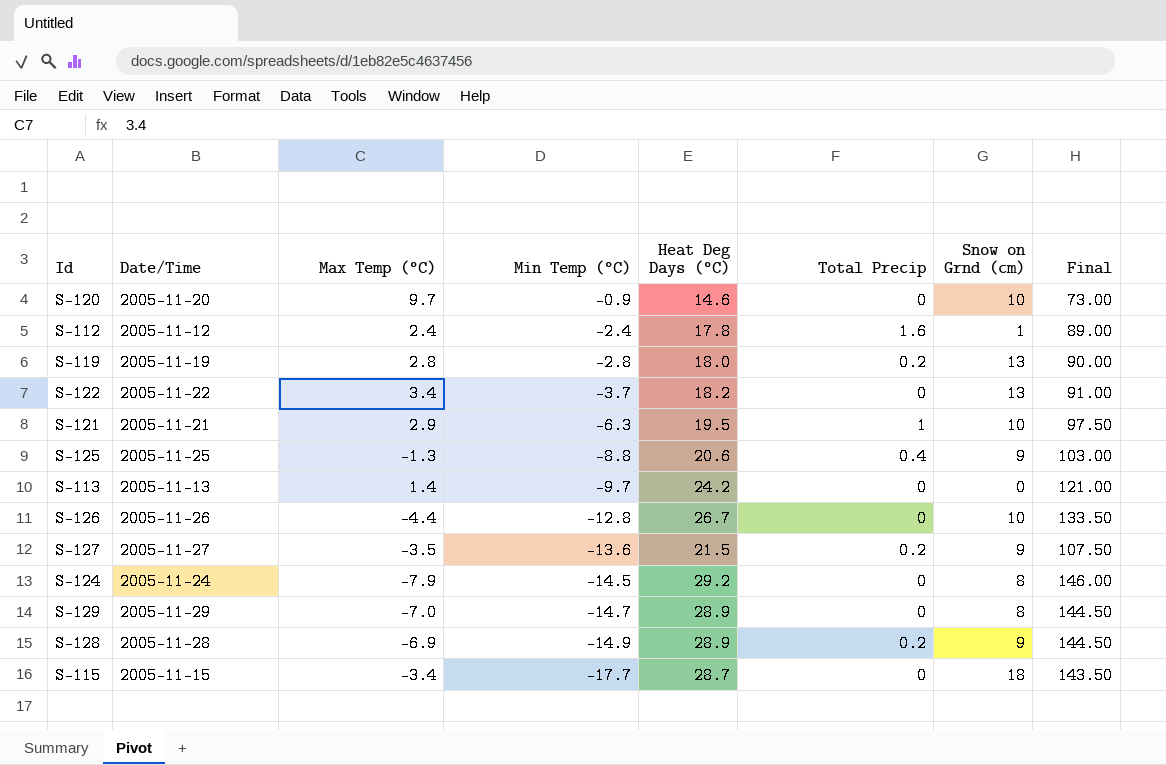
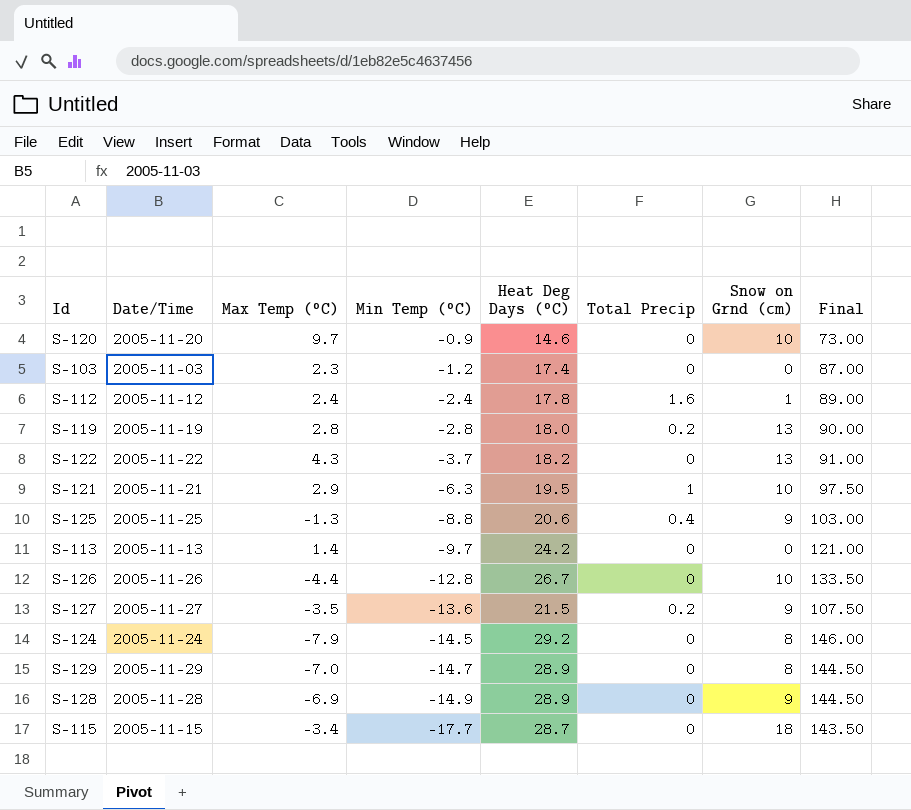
row S-103: none -> 2005-11-03 | 2.3 | -1.2 | 17.4 | 0 | 0 | 87.00
S-122 | Max Temp (°C): 3.4 -> 4.3
S-128 | Total Precip: 0.2 -> 0

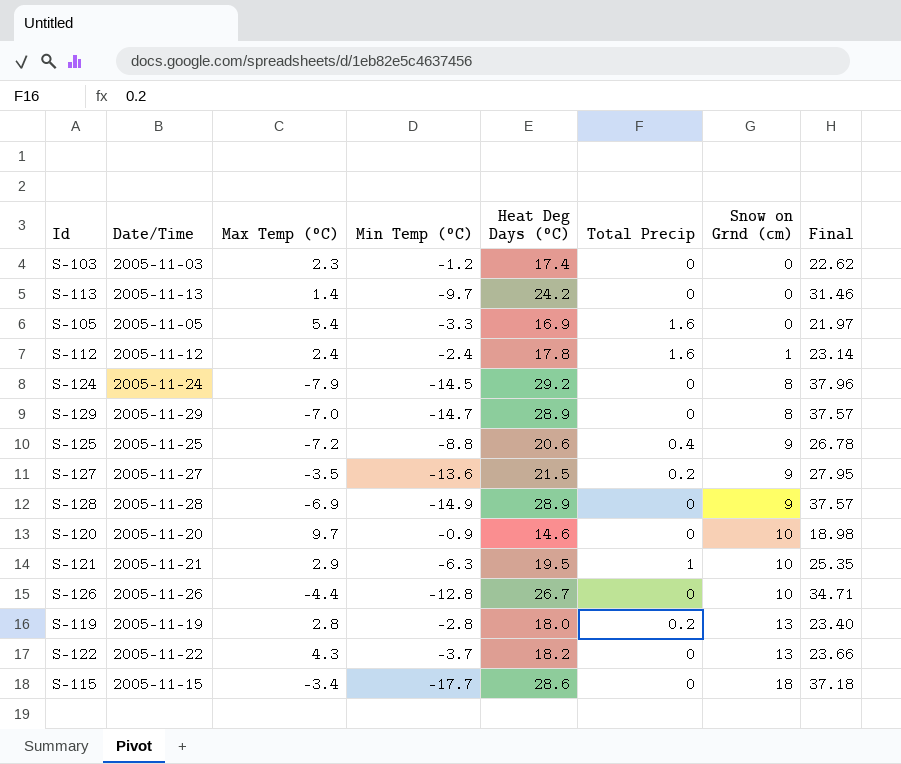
row order: Min Temp (°C) descending -> Snow on Grnd (cm) ascending
column Final | formula: [Heat Deg Days (°C)] * 5 -> [Heat Deg Days (°C)] * 1.3
row S-105: none -> 2005-11-05 | 5.4 | -3.3 | 16.9 | 1.6 | 0 | 21.97
S-125 | Max Temp (°C): -1.3 -> -7.2
S-115 | Heat Deg Days (°C): 28.7 -> 28.6

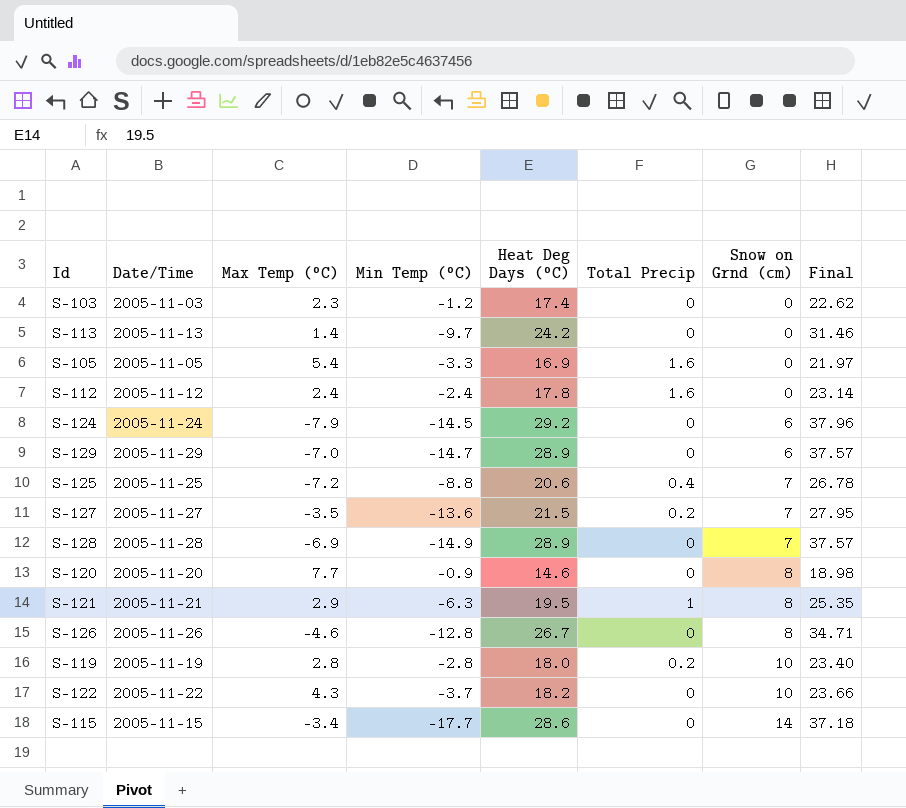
S-112 | Snow on Grnd (cm): 1 -> 0
S-124 | Snow on Grnd (cm): 8 -> 6
S-129 | Snow on Grnd (cm): 8 -> 6
S-125 | Snow on Grnd (cm): 9 -> 7
S-127 | Snow on Grnd (cm): 9 -> 7
S-128 | Snow on Grnd (cm): 9 -> 7
S-120 | Max Temp (°C): 9.7 -> 7.7
S-120 | Snow on Grnd (cm): 10 -> 8
S-121 | Snow on Grnd (cm): 10 -> 8
S-126 | Max Temp (°C): -4.4 -> -4.6
S-126 | Snow on Grnd (cm): 10 -> 8
S-119 | Snow on Grnd (cm): 13 -> 10
S-122 | Snow on Grnd (cm): 13 -> 10
S-115 | Snow on Grnd (cm): 18 -> 14

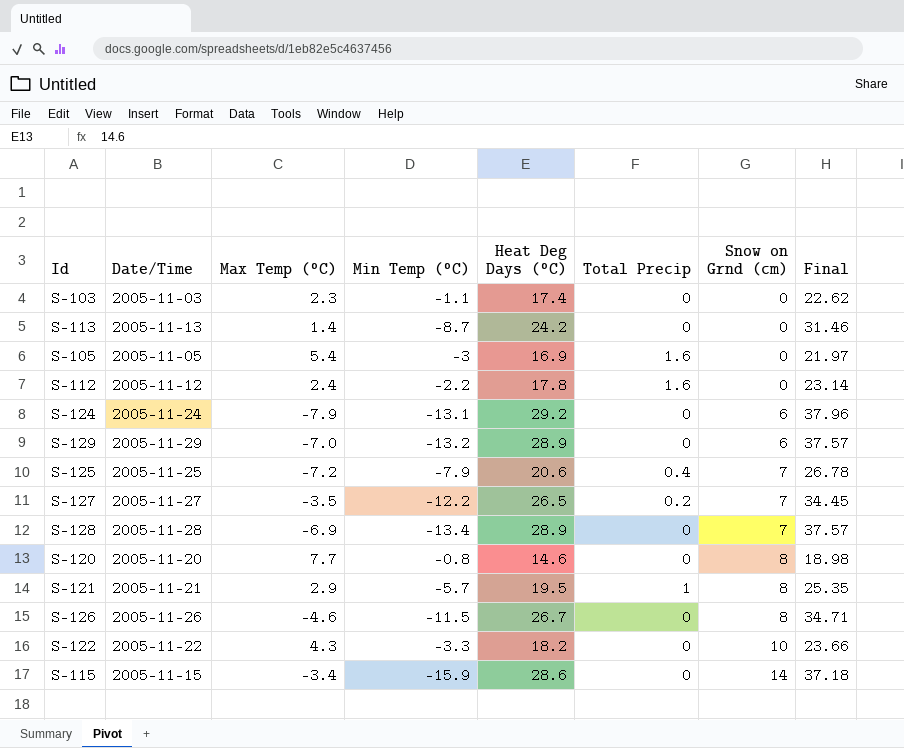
row S-119: 2005-11-19 | 2.8 | -2.8 | 18.0 | 0.2 | 10 | 23.40 -> none
S-103 | Min Temp (°C): -1.2 -> -1.1
S-113 | Min Temp (°C): -9.7 -> -8.7
S-105 | Min Temp (°C): -3.3 -> -3
S-112 | Min Temp (°C): -2.4 -> -2.2
S-124 | Min Temp (°C): -14.5 -> -13.1
S-129 | Min Temp (°C): -14.7 -> -13.2
S-125 | Min Temp (°C): -8.8 -> -7.9
S-127 | Min Temp (°C): -13.6 -> -12.2
S-127 | Heat Deg Days (°C): 21.5 -> 26.5
S-127 | Final: 27.95 -> 34.45
S-128 | Min Temp (°C): -14.9 -> -13.4
S-120 | Min Temp (°C): -0.9 -> -0.8
S-121 | Min Temp (°C): -6.3 -> -5.7
S-126 | Min Temp (°C): -12.8 -> -11.5
S-122 | Min Temp (°C): -3.7 -> -3.3
S-115 | Min Temp (°C): -17.7 -> -15.9

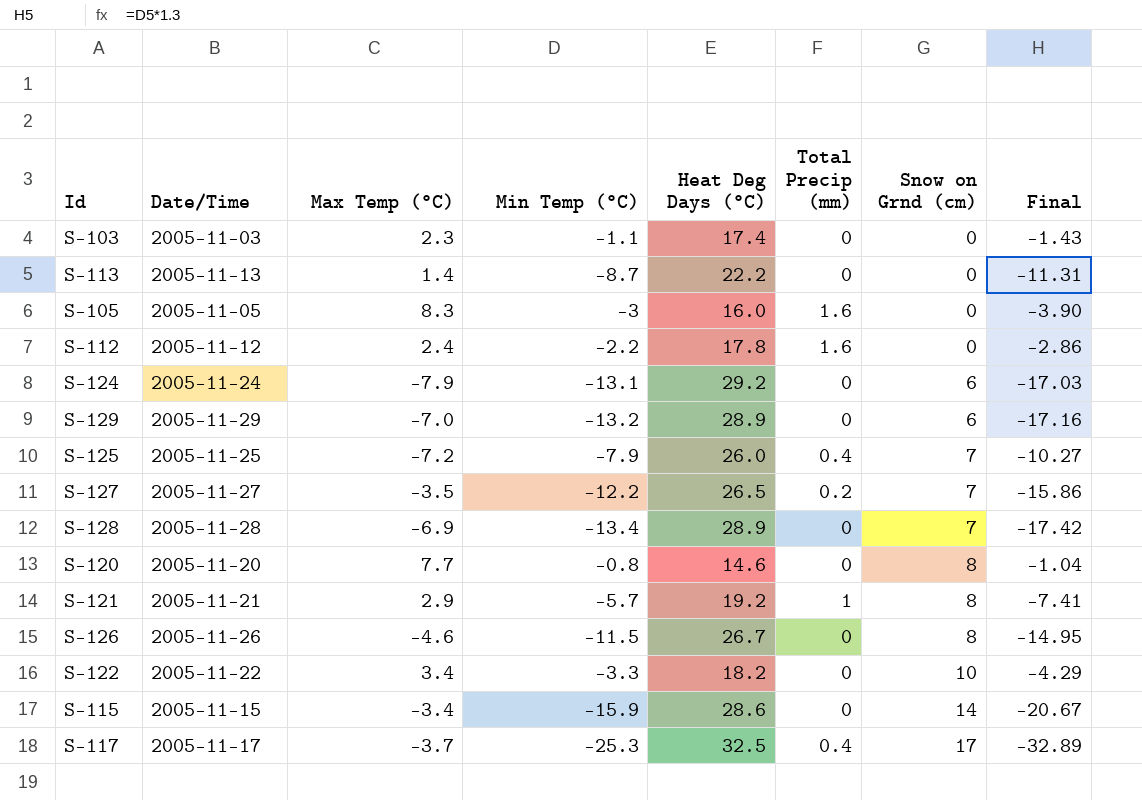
column name: Total Precip -> Total Precip (mm)
column Final | formula: [Heat Deg Days (°C)] * 1.3 -> [Min Temp (°C)] * 1.3
S-113 | Heat Deg Days (°C): 24.2 -> 22.2
S-105 | Max Temp (°C): 5.4 -> 8.3
S-105 | Heat Deg Days (°C): 16.9 -> 16.0
S-125 | Heat Deg Days (°C): 20.6 -> 26.0
S-121 | Heat Deg Days (°C): 19.5 -> 19.2
S-122 | Max Temp (°C): 4.3 -> 3.4
row S-117: none -> 2005-11-17 | -3.7 | -25.3 | 32.5 | 0.4 | 17 | -32.89

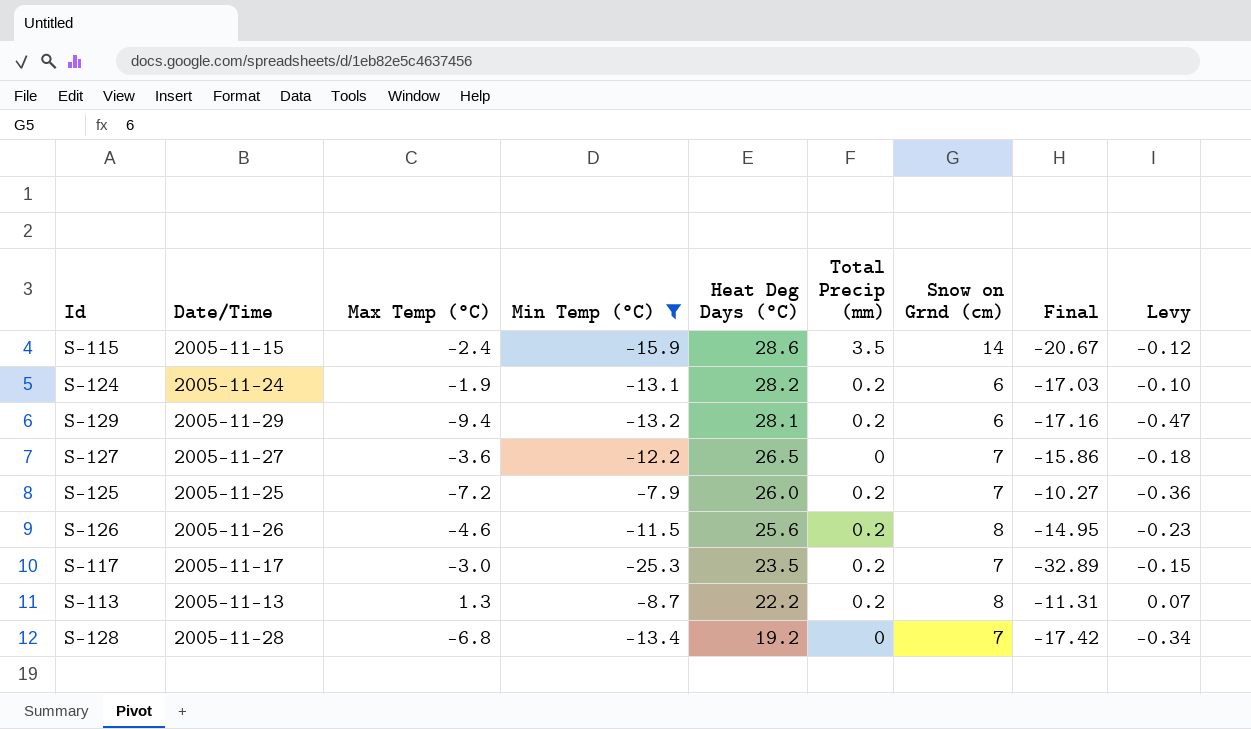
filter: none -> Min Temp (°C) <= -7.9
row order: Snow on Grnd (cm) ascending -> Heat Deg Days (°C) descending
column Levy | formula: none -> [Max Temp (°C)] * 0.05
S-115 | Max Temp (°C): -3.4 -> -2.4
S-115 | Total Precip (mm): 0 -> 3.5
S-124 | Max Temp (°C): -7.9 -> -1.9
S-124 | Heat Deg Days (°C): 29.2 -> 28.2
S-124 | Total Precip (mm): 0 -> 0.2
S-129 | Max Temp (°C): -7.0 -> -9.4
S-129 | Heat Deg Days (°C): 28.9 -> 28.1
S-129 | Total Precip (mm): 0 -> 0.2
S-127 | Max Temp (°C): -3.5 -> -3.6
S-127 | Total Precip (mm): 0.2 -> 0
S-125 | Total Precip (mm): 0.4 -> 0.2
S-126 | Heat Deg Days (°C): 26.7 -> 25.6
S-126 | Total Precip (mm): 0 -> 0.2
S-117 | Max Temp (°C): -3.7 -> -3.0
S-117 | Heat Deg Days (°C): 32.5 -> 23.5
S-117 | Total Precip (mm): 0.4 -> 0.2
S-117 | Snow on Grnd (cm): 17 -> 7
S-113 | Max Temp (°C): 1.4 -> 1.3
S-113 | Total Precip (mm): 0 -> 0.2
S-113 | Snow on Grnd (cm): 0 -> 8
S-128 | Max Temp (°C): -6.9 -> -6.8
S-128 | Heat Deg Days (°C): 28.9 -> 19.2

